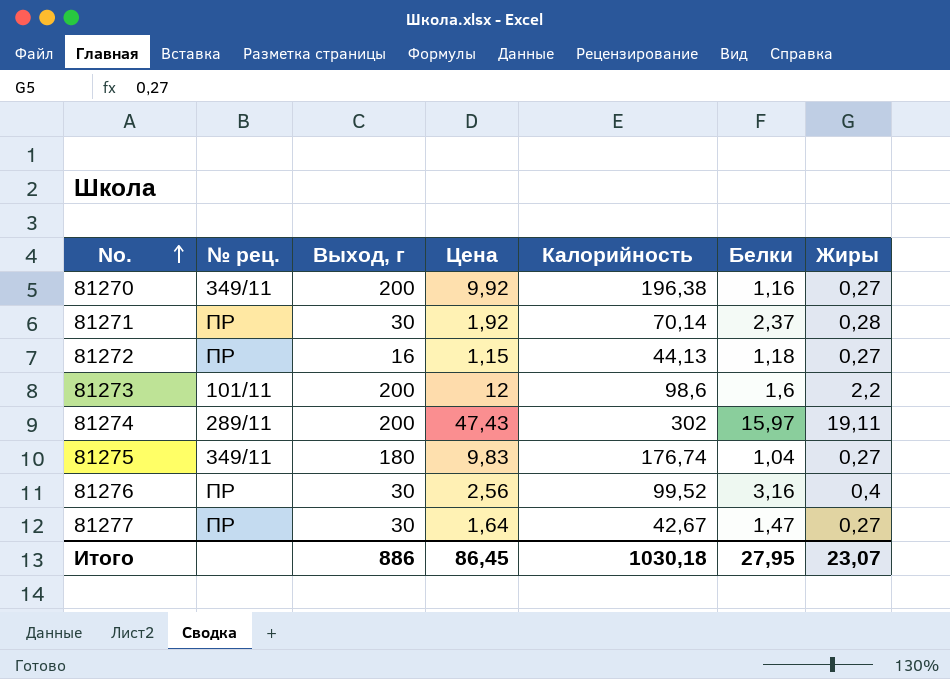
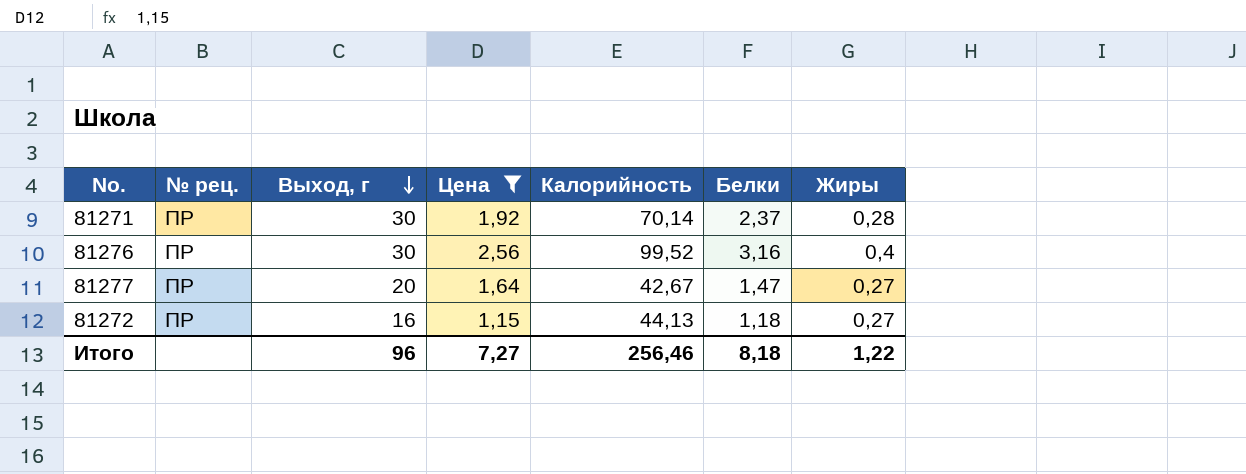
filter: none -> Цена <= 2,56
row order: No. ascending -> Выход, г descending
81277 | Выход, г: 30 -> 20
Итого | Выход, г: 886 -> 96
Итого | Цена: 86,45 -> 7,27
Итого | Калорийность: 1030,18 -> 256,46
Итого | Белки: 27,95 -> 8,18
Итого | Жиры: 23,07 -> 1,22

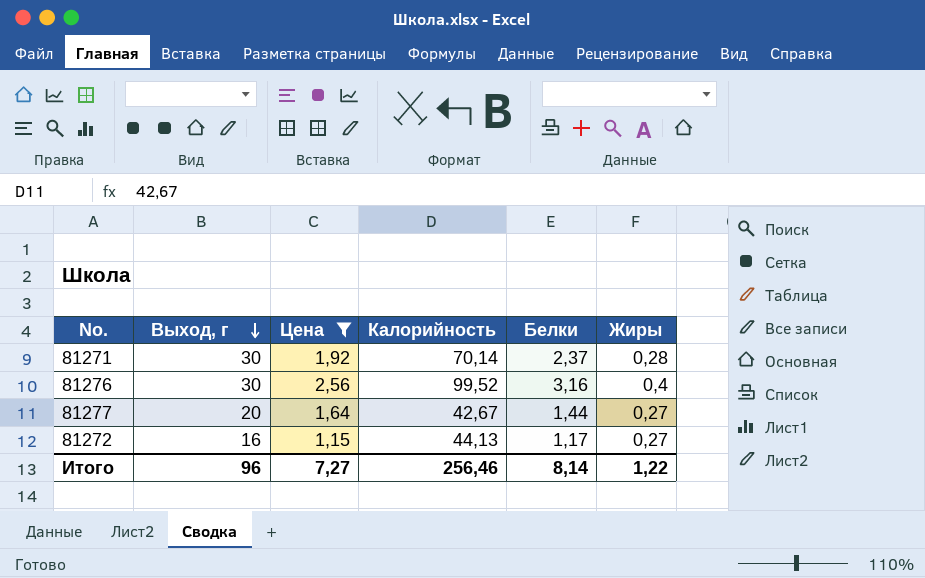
column № рец. | position: 2 -> none
81277 | Белки: 1,47 -> 1,44
81272 | Белки: 1,18 -> 1,17
Итого | Белки: 8,18 -> 8,14

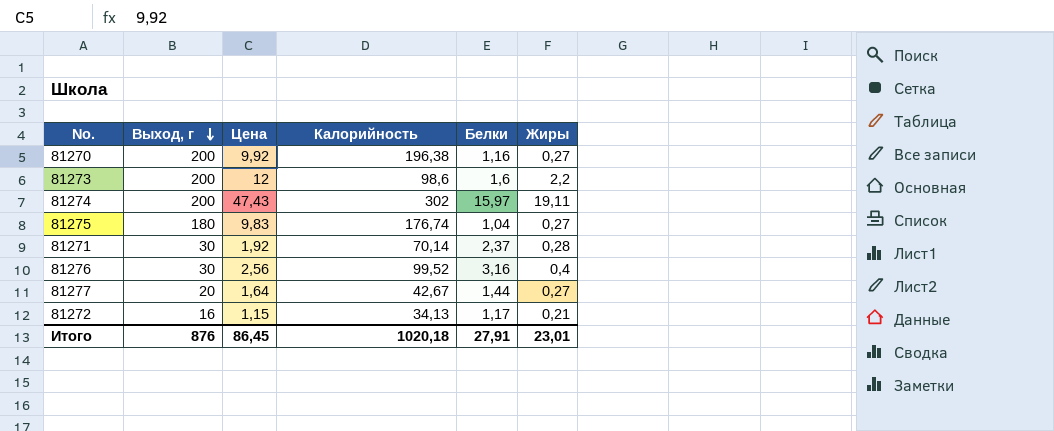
filter: Цена <= 2,56 -> none
81272 | Калорийность: 44,13 -> 34,13
81272 | Жиры: 0,27 -> 0,21
Итого | Выход, г: 96 -> 876
Итого | Цена: 7,27 -> 86,45
Итого | Калорийность: 256,46 -> 1020,18
Итого | Белки: 8,14 -> 27,91
Итого | Жиры: 1,22 -> 23,01

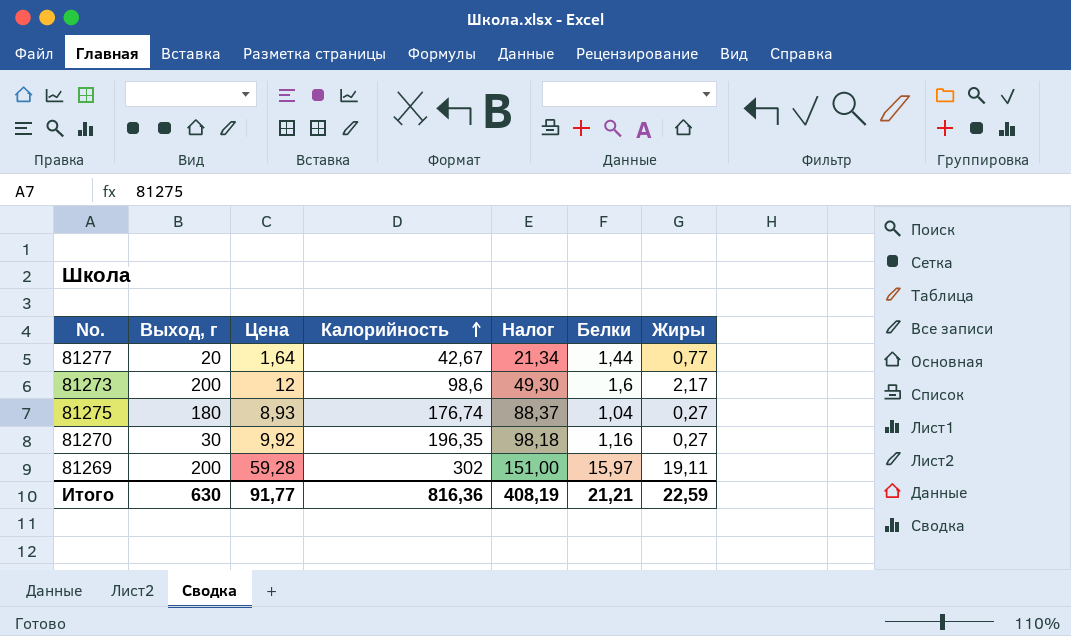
row order: Выход, г descending -> Калорийность ascending
column Налог | formula: none -> [Калорийность] * 0,5
row 81274: 200 | 47,43 | 302 | 15,97 | 19,11 -> none
row 81271: 30 | 1,92 | 70,14 | 2,37 | 0,28 -> none
row 81276: 30 | 2,56 | 99,52 | 3,16 | 0,4 -> none
row 81272: 16 | 1,15 | 34,13 | 1,17 | 0,21 -> none
81277 | Жиры: 0,27 -> 0,77
81273 | Жиры: 2,2 -> 2,17
81275 | Цена: 9,83 -> 8,93
81270 | Выход, г: 200 -> 30
81270 | Калорийность: 196,38 -> 196,35
row 81269: none -> 200 | 59,28 | 302 | 151,00 | 15,97 | 19,11
Итого | Выход, г: 876 -> 630
Итого | Цена: 86,45 -> 91,77
Итого | Калорийность: 1020,18 -> 816,36
Итого | Белки: 27,91 -> 21,21
Итого | Жиры: 23,01 -> 22,59

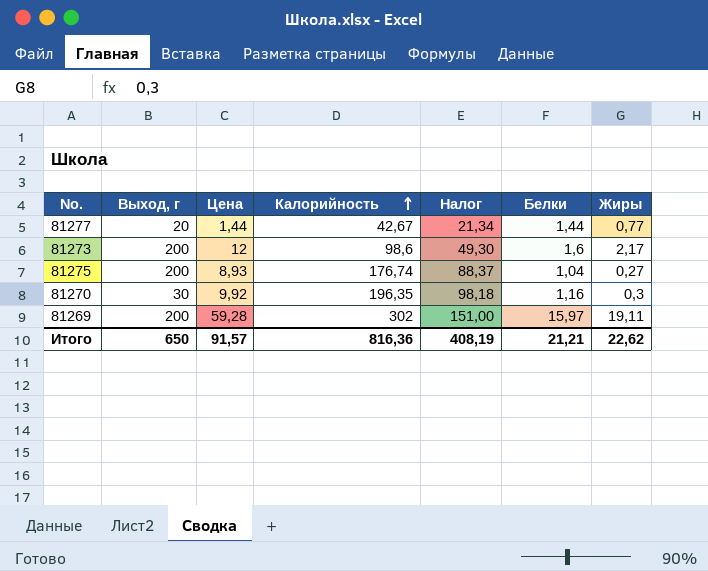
81277 | Цена: 1,64 -> 1,44
81275 | Выход, г: 180 -> 200
81270 | Жиры: 0,27 -> 0,3
Итого | Выход, г: 630 -> 650
Итого | Цена: 91,77 -> 91,57
Итого | Жиры: 22,59 -> 22,62

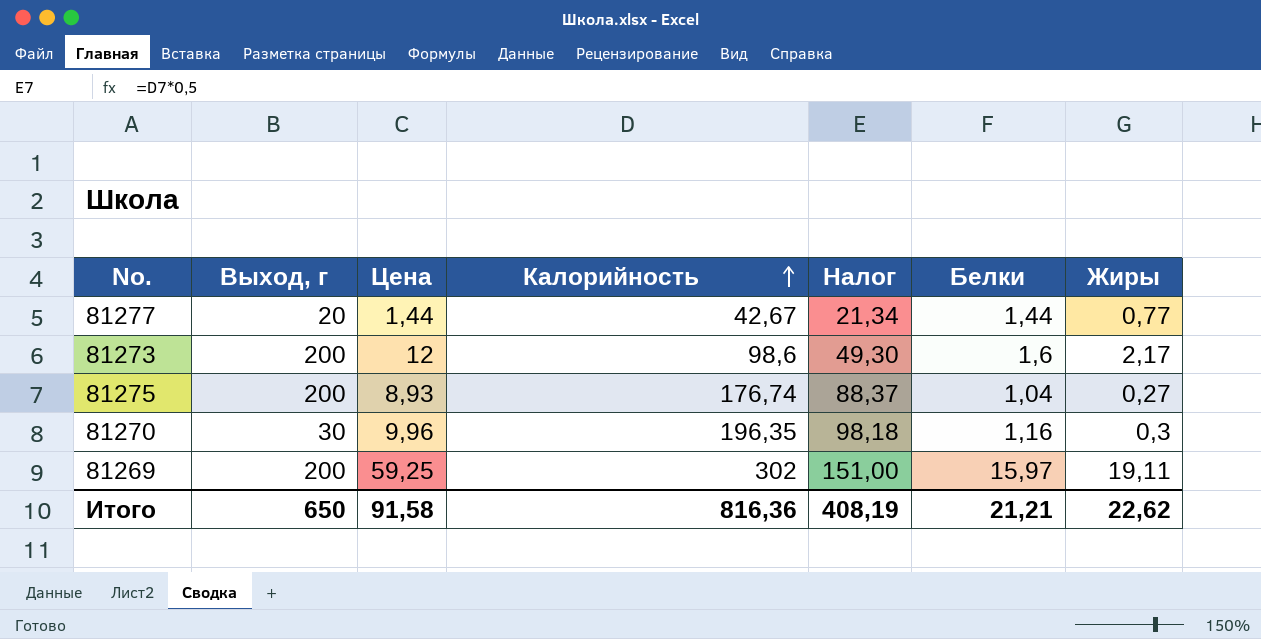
81270 | Цена: 9,92 -> 9,96
81269 | Цена: 59,28 -> 59,25
Итого | Цена: 91,57 -> 91,58

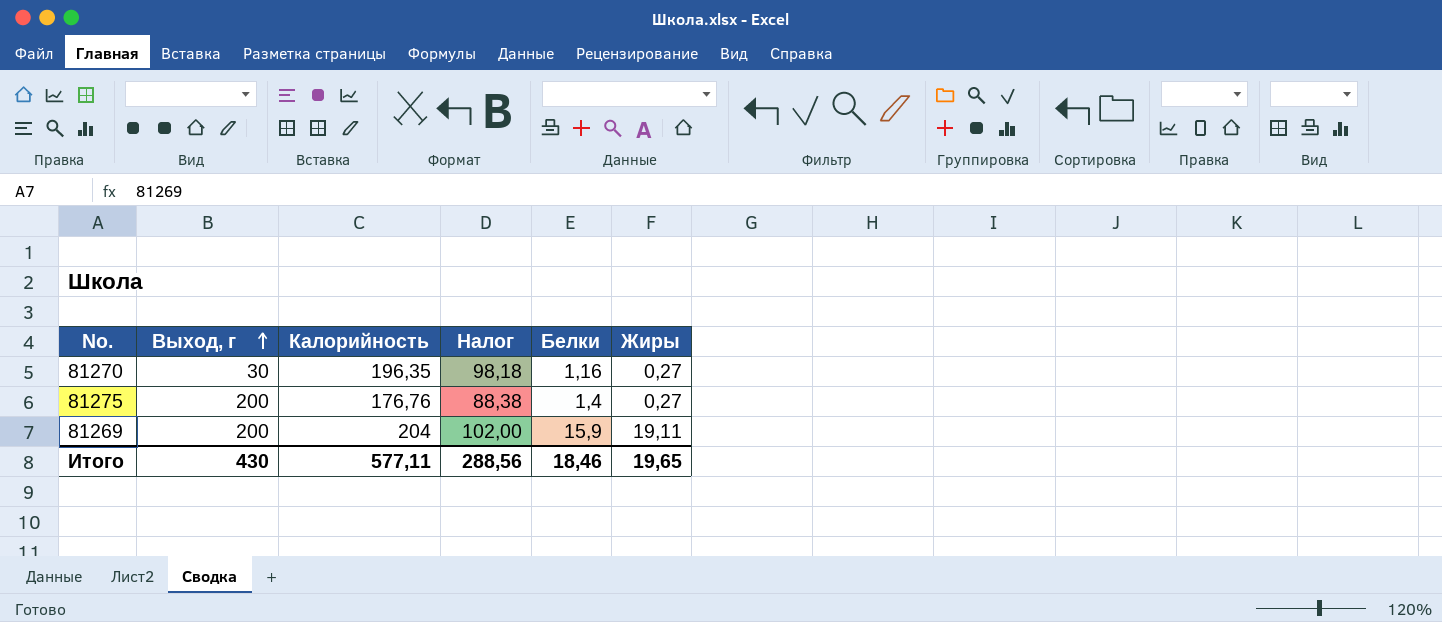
row order: Калорийность ascending -> Выход, г ascending
column Цена | position: 3 -> none
row 81277: 20 | 1,44 | 42,67 | 21,34 | 1,44 | 0,77 -> none
row 81273: 200 | 12 | 98,6 | 49,30 | 1,6 | 2,17 -> none
81270 | Жиры: 0,3 -> 0,27
81275 | Калорийность: 176,74 -> 176,76
81275 | Налог: 88,37 -> 88,38
81275 | Белки: 1,04 -> 1,4
81269 | Калорийность: 302 -> 204
81269 | Налог: 151,00 -> 102,00
81269 | Белки: 15,97 -> 15,9
Итого | Выход, г: 650 -> 430
Итого | Калорийность: 816,36 -> 577,11
Итого | Налог: 408,19 -> 288,56
Итого | Белки: 21,21 -> 18,46
Итого | Жиры: 22,62 -> 19,65

